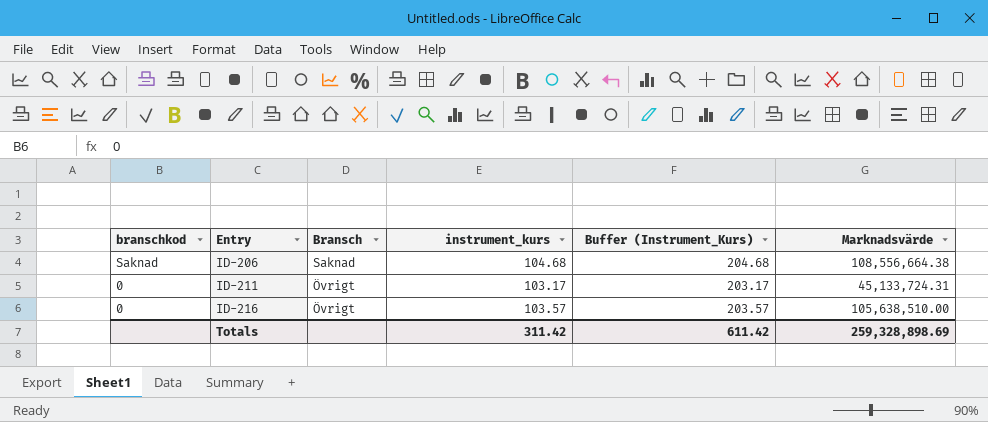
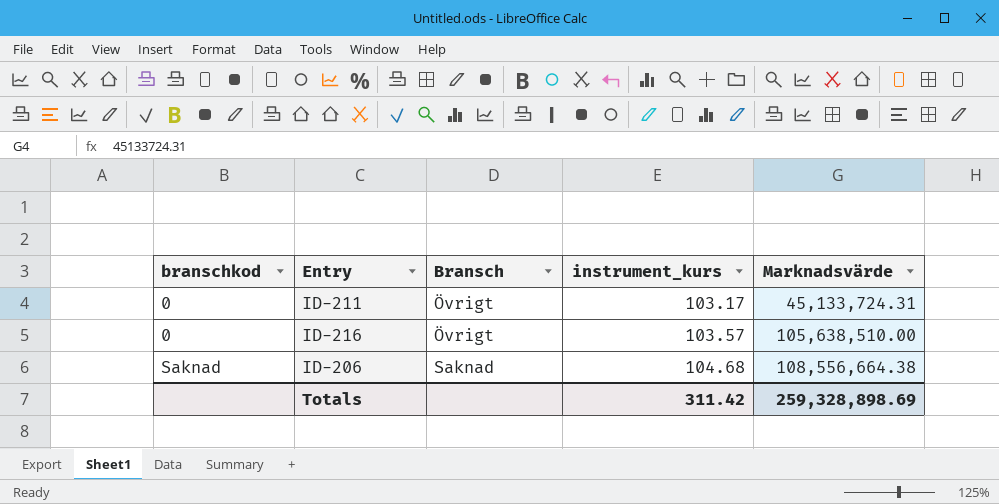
row order: branschkod descending -> branschkod ascending
column Buffer (Instrument_Kurs) | formula: [instrument_kurs] + 100 -> none

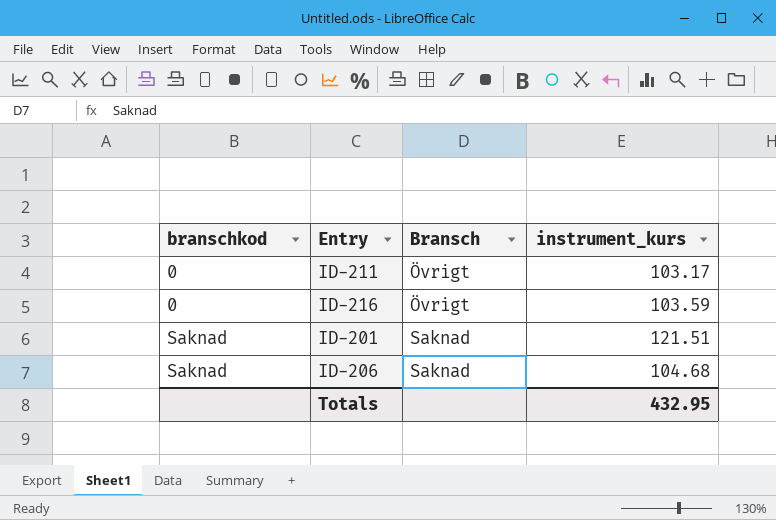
column Marknadsvärde | position: 5 -> none
ID-216 | instrument_kurs: 103.57 -> 103.59
row ID-201: none -> Saknad | Saknad | 121.51
Totals | instrument_kurs: 311.42 -> 432.95

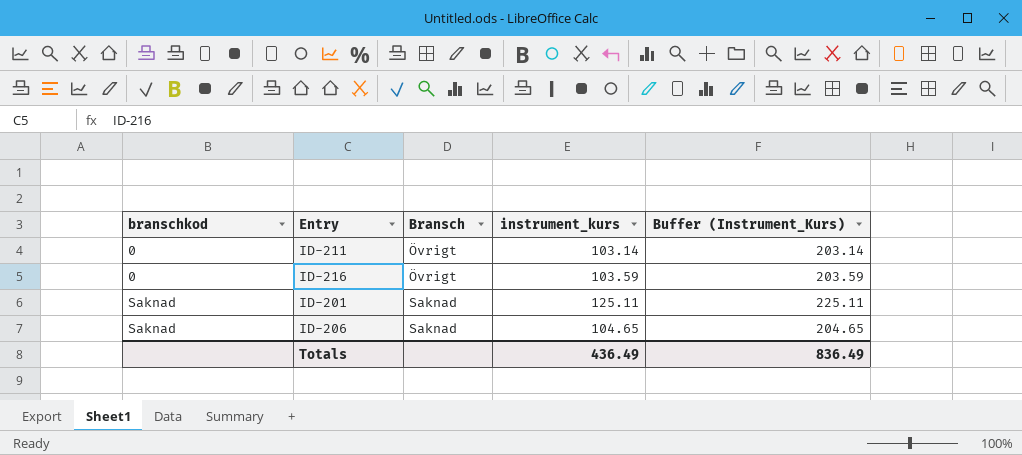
column Buffer (Instrument_Kurs) | formula: none -> [instrument_kurs] + 100
ID-211 | instrument_kurs: 103.17 -> 103.14
ID-201 | instrument_kurs: 121.51 -> 125.11
ID-206 | instrument_kurs: 104.68 -> 104.65
Totals | instrument_kurs: 432.95 -> 436.49

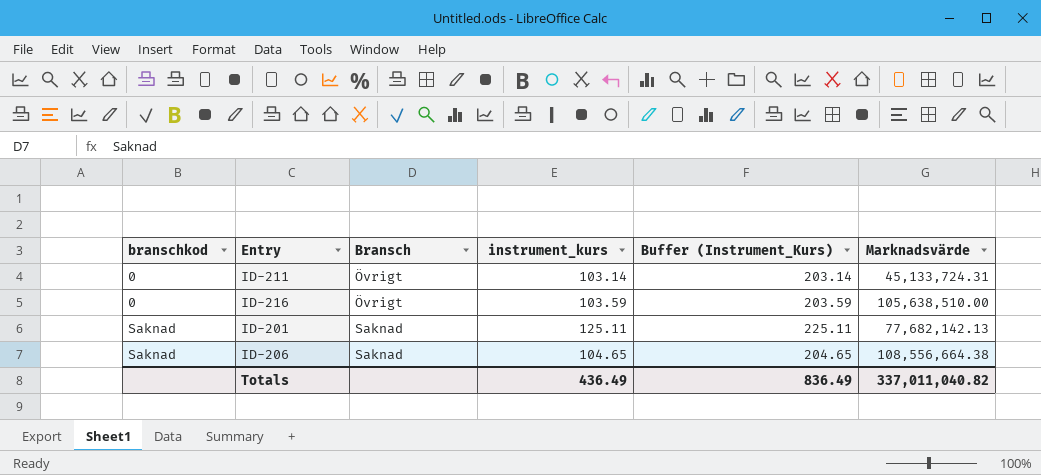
column Marknadsvärde | position: none -> 6

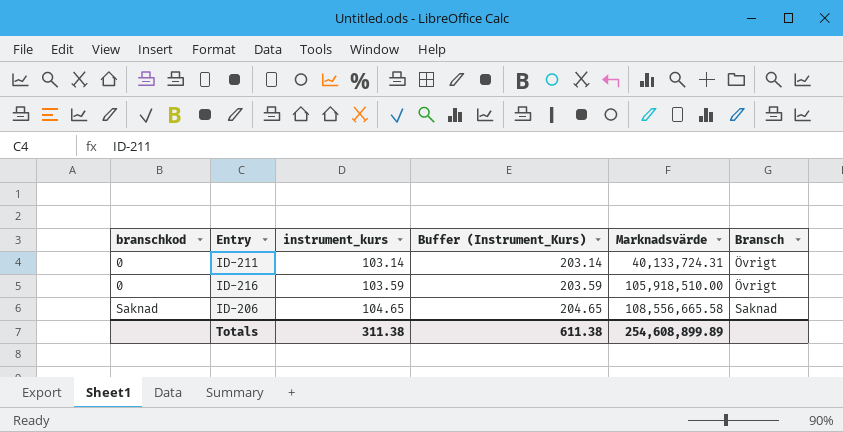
column Bransch | position: 3 -> 6
row ID-201: Saknad | Saknad | 125.11 | 225.11 | 77,682,142.13 -> none
ID-211 | Marknadsvärde: 45,133,724.31 -> 40,133,724.31
ID-216 | Marknadsvärde: 105,638,510.00 -> 105,918,510.00
ID-206 | Marknadsvärde: 108,556,664.38 -> 108,556,665.58
Totals | instrument_kurs: 436.49 -> 311.38
Totals | Buffer (Instrument_Kurs): 836.49 -> 611.38
Totals | Marknadsvärde: 337,011,040.82 -> 254,608,899.89

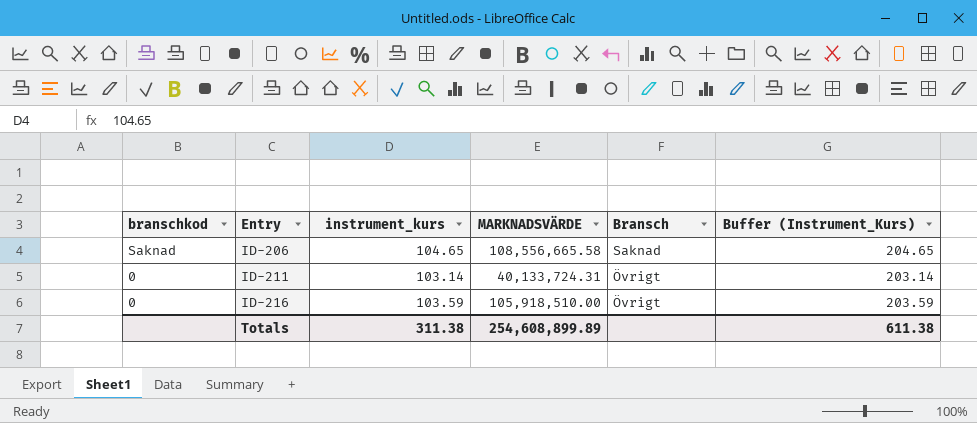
row order: branschkod ascending -> branschkod descending
column name: Marknadsvärde -> MARKNADSVÄRDE
column Buffer (Instrument_Kurs) | position: 4 -> 6

